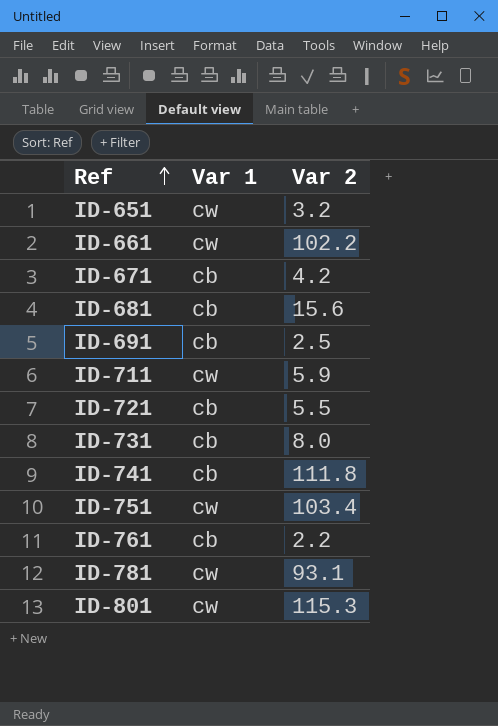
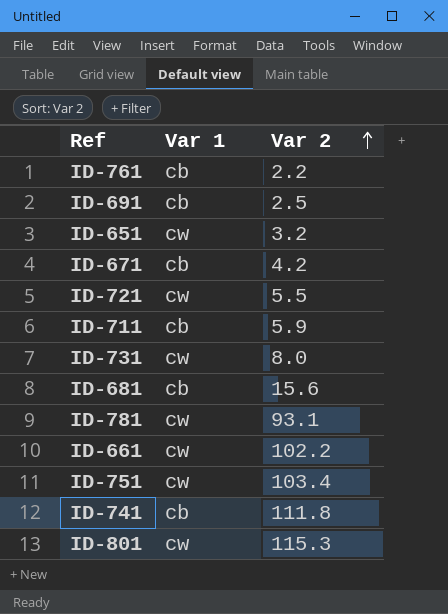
row order: Ref ascending -> Var 2 ascending
ID-721 | Var 1: cb -> cw
ID-711 | Var 1: cw -> cb
ID-731 | Var 1: cb -> cw

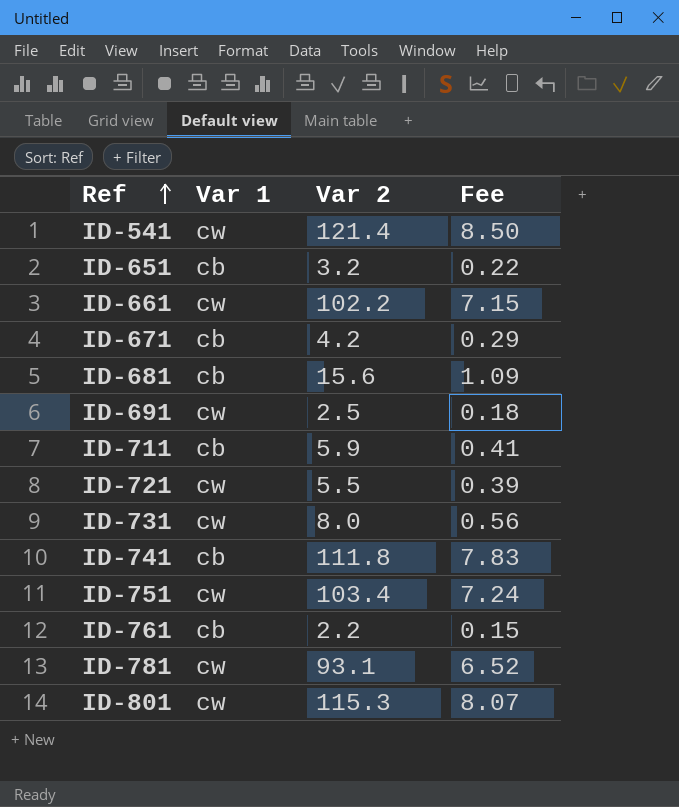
row order: Var 2 ascending -> Ref ascending
column Fee | formula: none -> [Var 2] * 0.07
row ID-541: none -> cw | 121.4 | 8.50
ID-651 | Var 1: cw -> cb
ID-691 | Var 1: cb -> cw

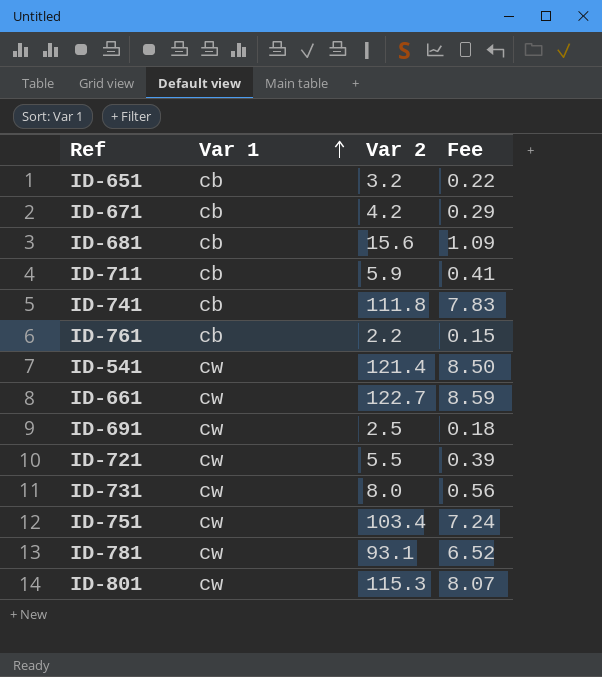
row order: Ref ascending -> Var 1 ascending
ID-661 | Var 2: 102.2 -> 122.7
ID-661 | Fee: 7.15 -> 8.59

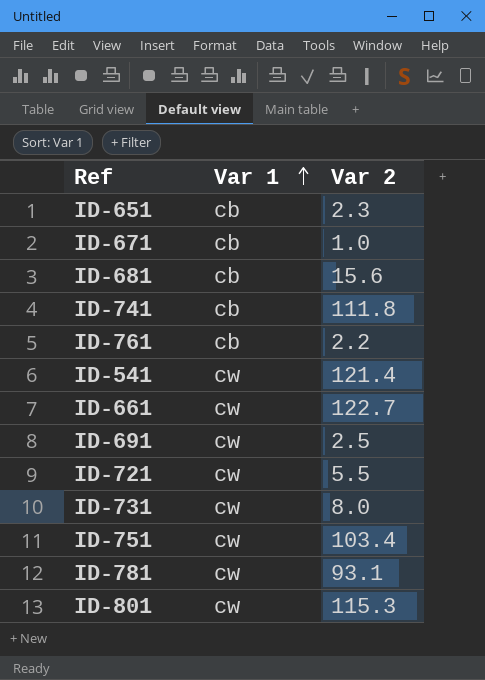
column Fee | formula: [Var 2] * 0.07 -> none
row ID-711: cb | 5.9 | 0.41 -> none
ID-651 | Var 2: 3.2 -> 2.3
ID-671 | Var 2: 4.2 -> 1.0

